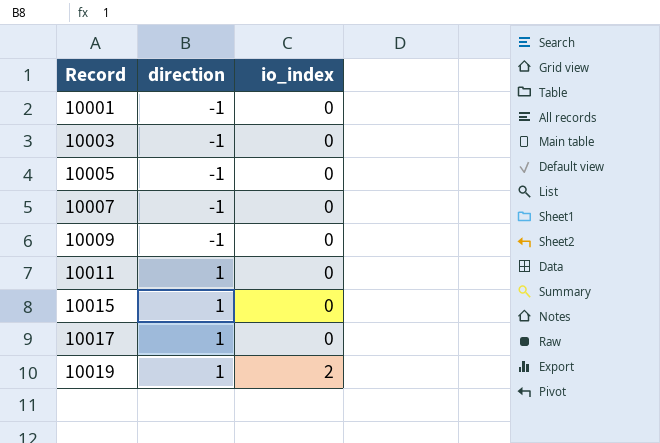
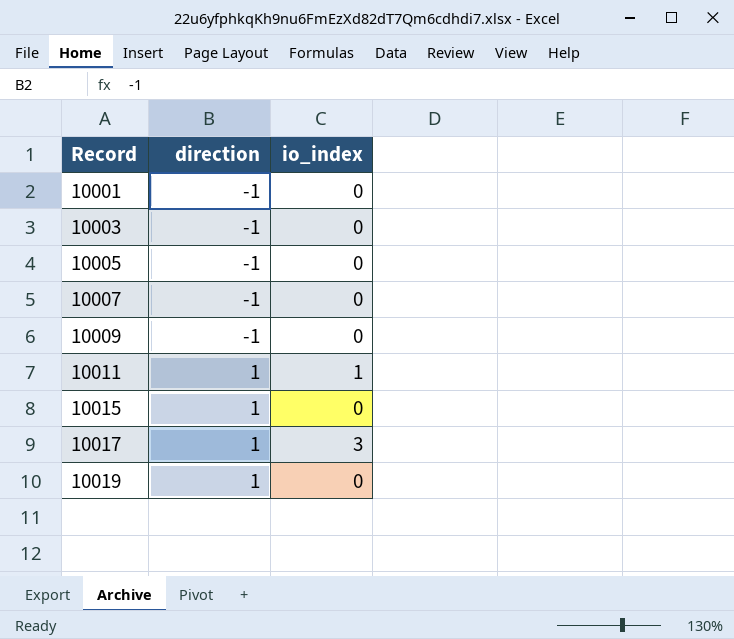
10011 | io_index: 0 -> 1
10017 | io_index: 0 -> 3
10019 | io_index: 2 -> 0

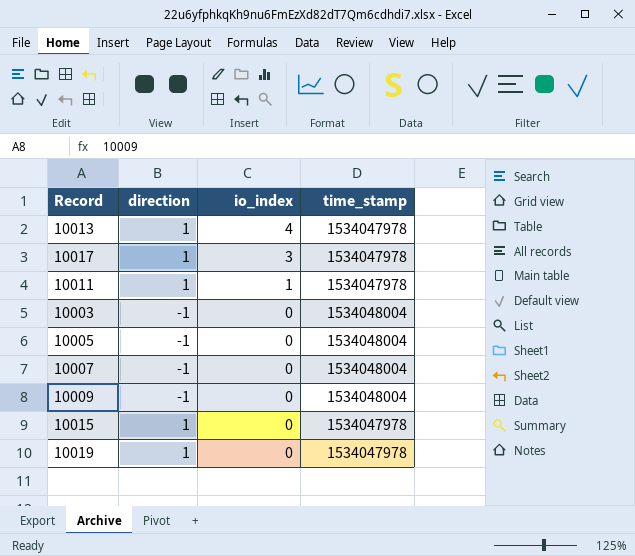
row order: Record ascending -> io_index descending
column time_stamp | position: none -> 4
row 10001: -1 | 0 -> none
row 10013: none -> 1 | 4 | 1534047978

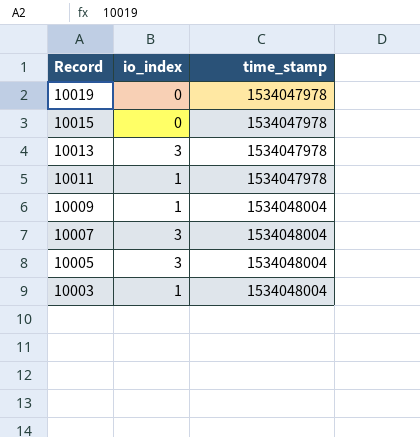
row order: io_index descending -> Record descending
column direction | position: 2 -> none
row 10017: 1 | 3 | 1534047978 -> none
10013 | io_index: 4 -> 3
10009 | io_index: 0 -> 1
10007 | io_index: 0 -> 3
10005 | io_index: 0 -> 3
10003 | io_index: 0 -> 1

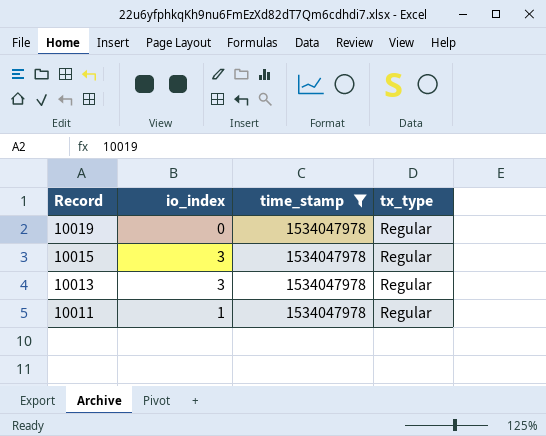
filter: none -> time_stamp = 1534047978
column tx_type | position: none -> 4
10015 | io_index: 0 -> 3

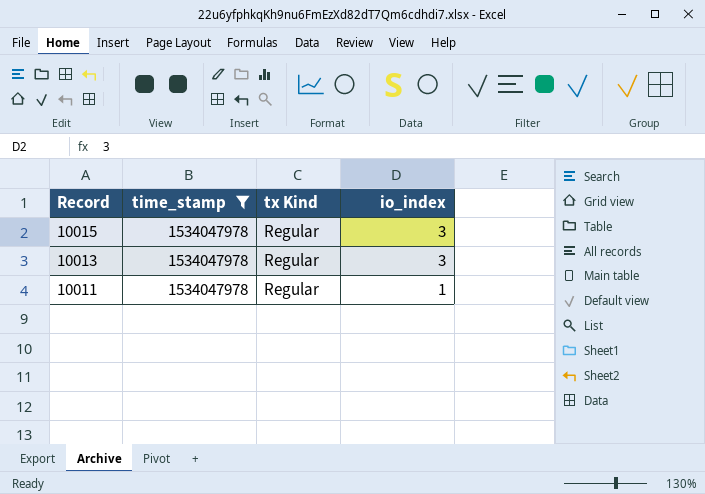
column name: tx_type -> tx Kind
column io_index | position: 2 -> 4
row 10019: 0 | 1534047978 | Regular -> none

